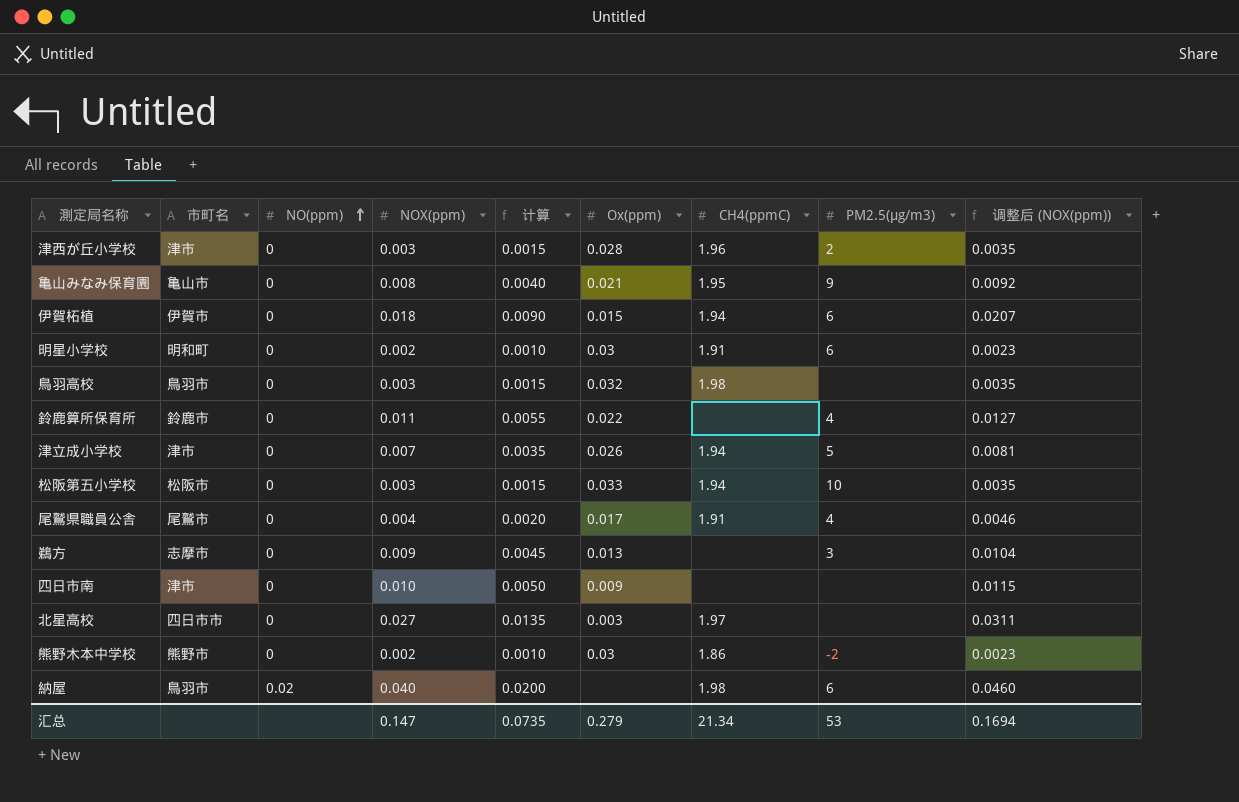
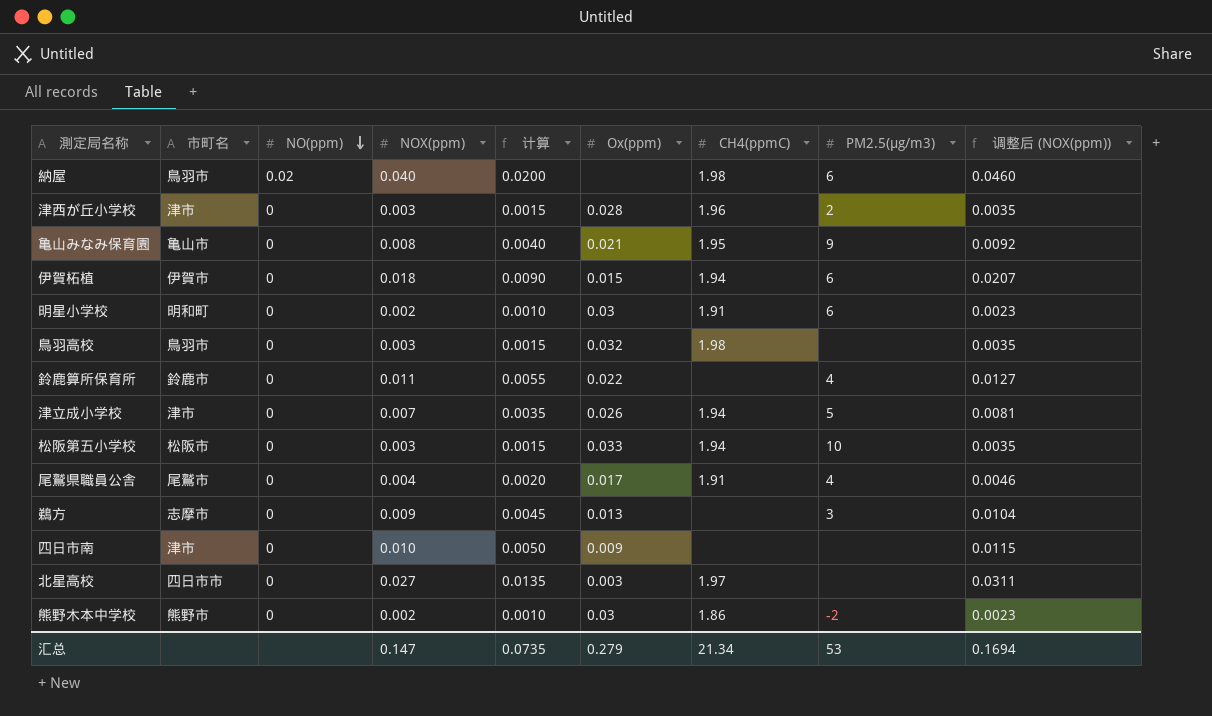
row order: NO(ppm) ascending -> NO(ppm) descending

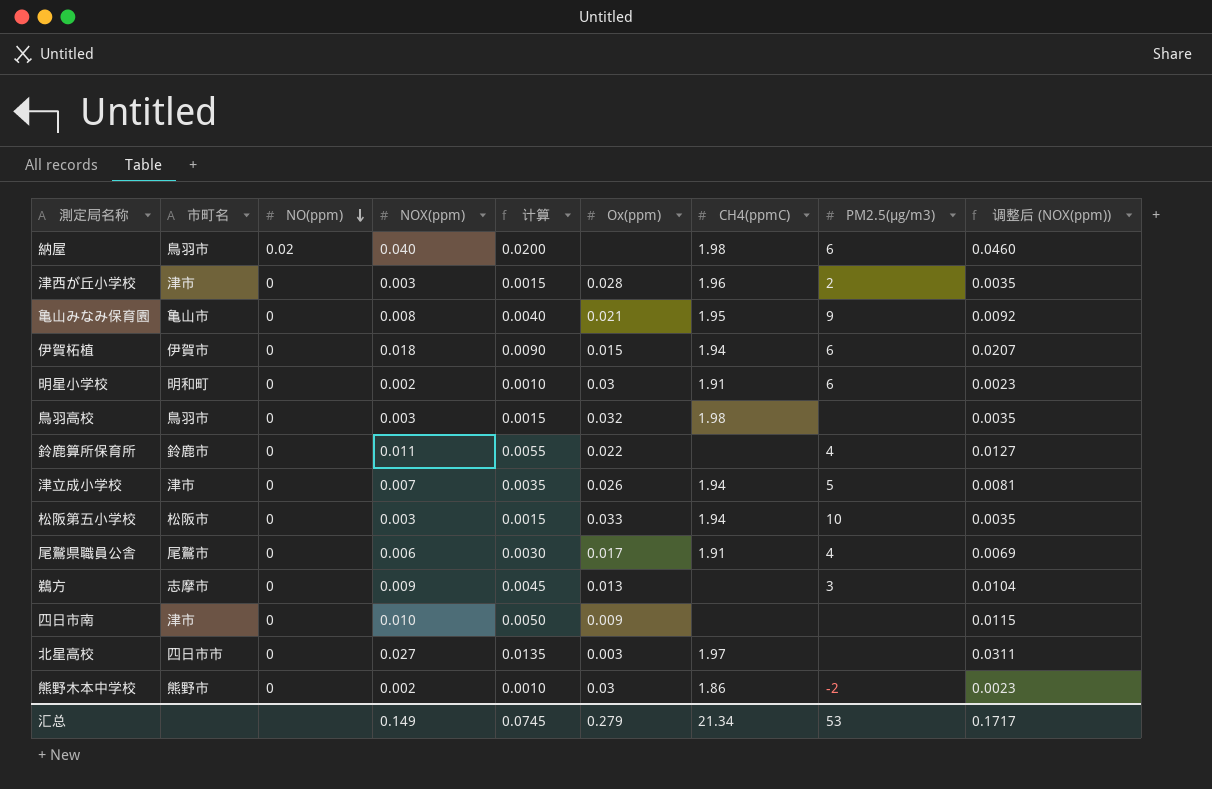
尾鷲県職員公舎 | NOX(ppm): 0.004 -> 0.006
尾鷲県職員公舎 | 计算: 0.0020 -> 0.0030
尾鷲県職員公舎 | 调整后 (NOX(ppm)): 0.0046 -> 0.0069
汇总 | NOX(ppm): 0.147 -> 0.149
汇总 | 计算: 0.0735 -> 0.0745
汇总 | 调整后 (NOX(ppm)): 0.1694 -> 0.1717

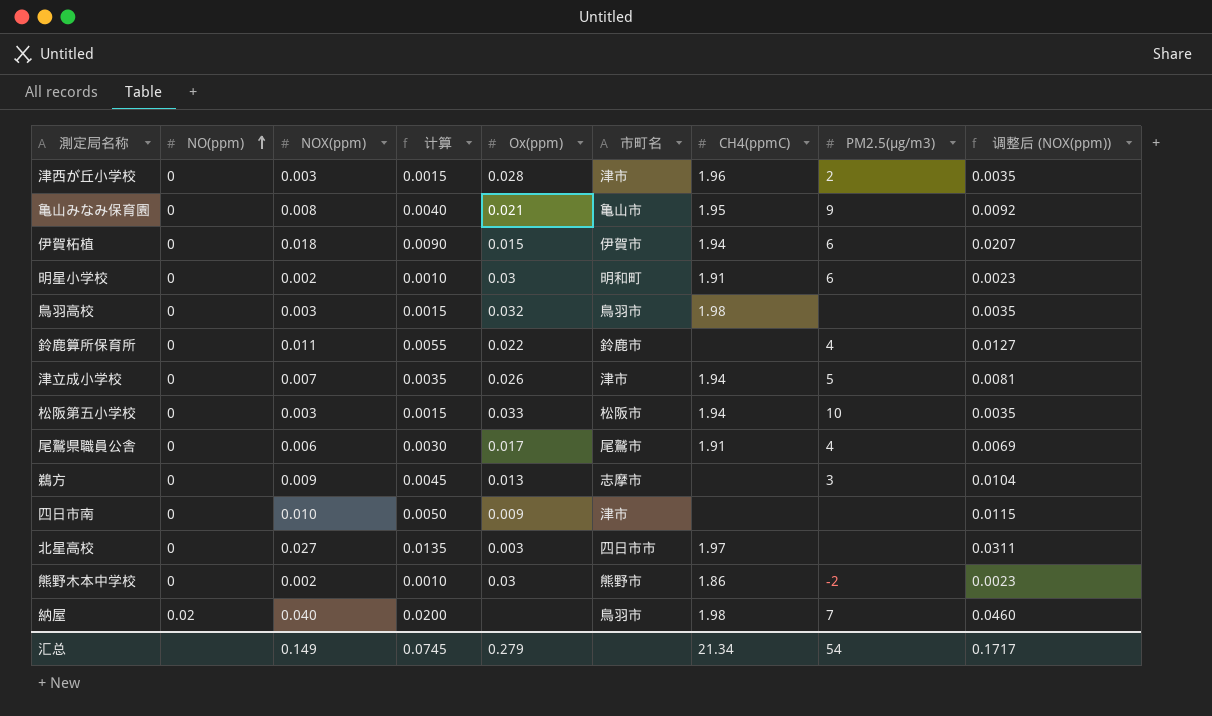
row order: NO(ppm) descending -> NO(ppm) ascending
column 市町名 | position: 2 -> 6
納屋 | PM2.5(μg/m3): 6 -> 7
汇总 | PM2.5(μg/m3): 53 -> 54

